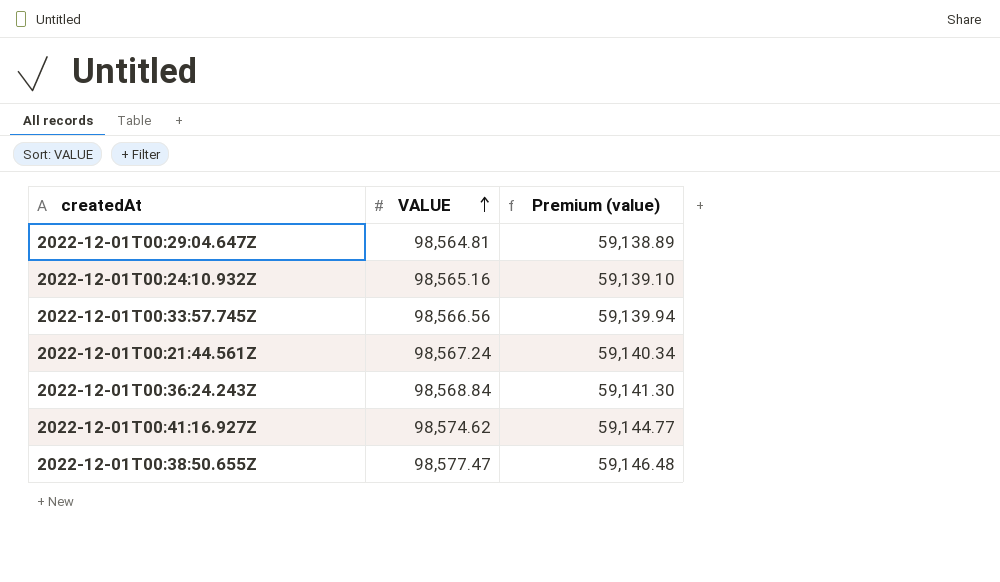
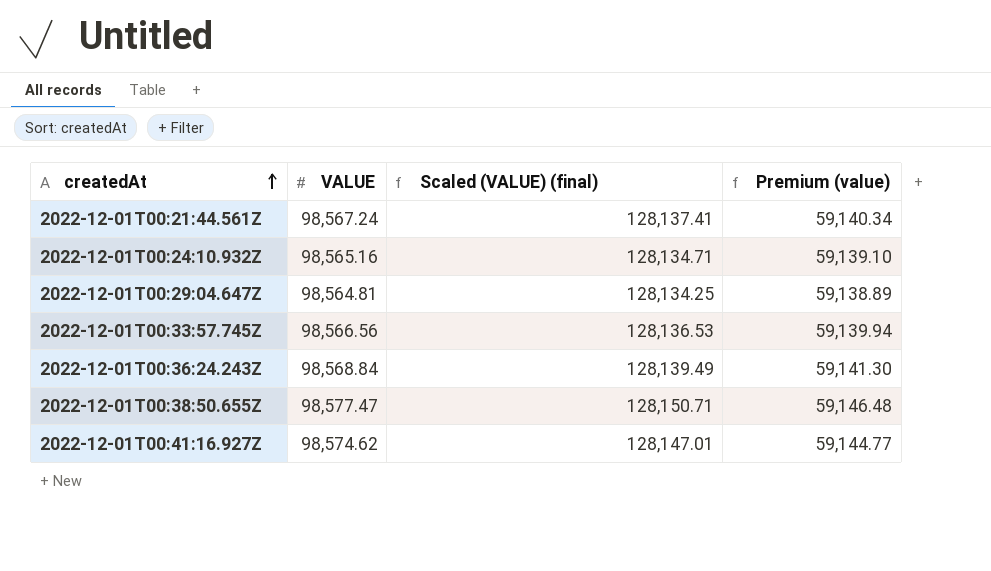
row order: VALUE ascending -> createdAt ascending
column Scaled (VALUE) (final) | formula: none -> [VALUE] * 1.3

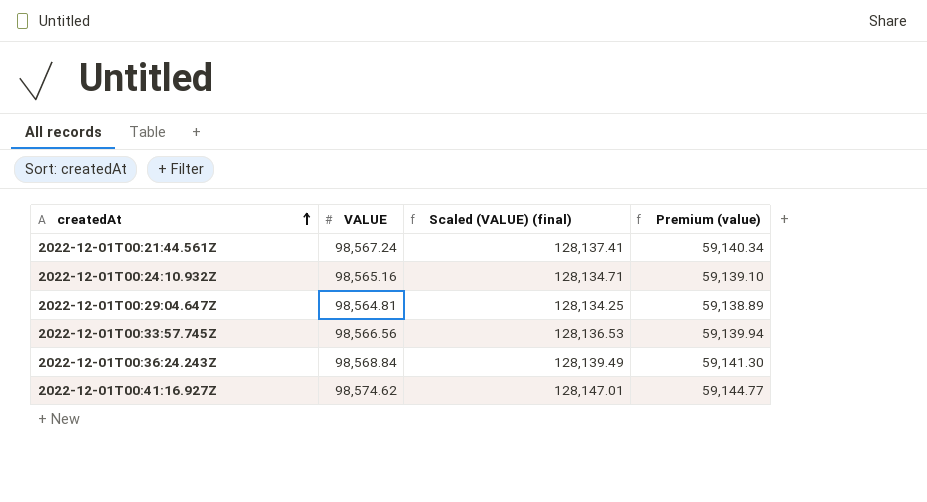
row 2022-12-01T00:38:50.655Z: 98,577.47 | 128,150.71 | 59,146.48 -> none

